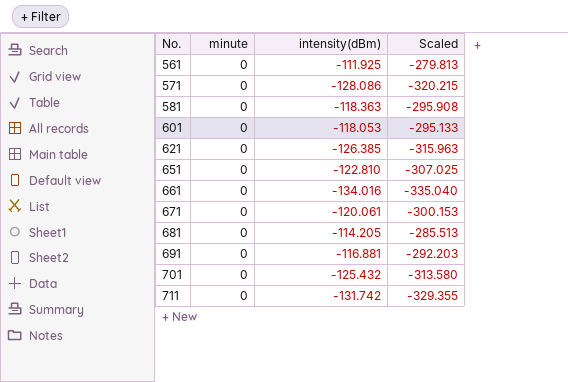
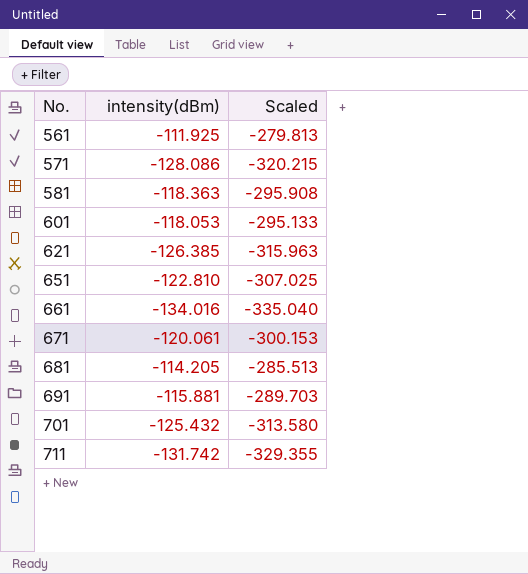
column minute | position: 2 -> none
691 | intensity(dBm): -116.881 -> -115.881
691 | Scaled: -292.203 -> -289.703

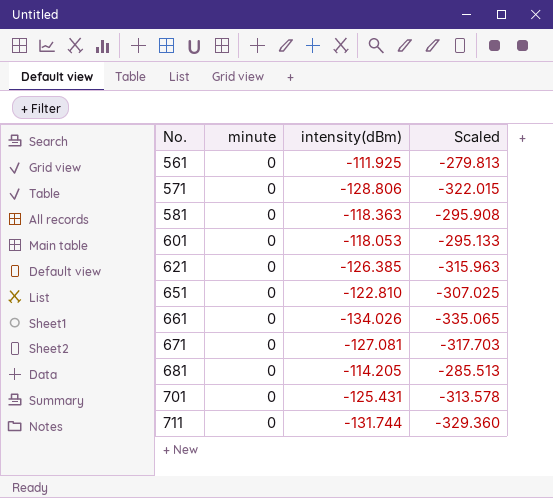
column minute | position: none -> 2
row 691: -115.881 | -289.703 -> none
571 | intensity(dBm): -128.086 -> -128.806
571 | Scaled: -320.215 -> -322.015
661 | intensity(dBm): -134.016 -> -134.026
661 | Scaled: -335.040 -> -335.065
671 | intensity(dBm): -120.061 -> -127.081
671 | Scaled: -300.153 -> -317.703
701 | intensity(dBm): -125.432 -> -125.431
701 | Scaled: -313.580 -> -313.578
711 | intensity(dBm): -131.742 -> -131.744
711 | Scaled: -329.355 -> -329.360

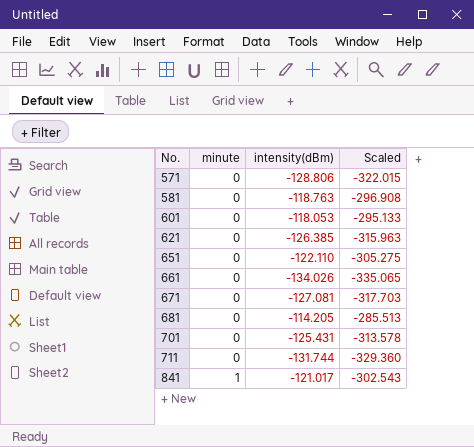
row 561: 0 | -111.925 | -279.813 -> none
581 | intensity(dBm): -118.363 -> -118.763
581 | Scaled: -295.908 -> -296.908
651 | intensity(dBm): -122.810 -> -122.110
651 | Scaled: -307.025 -> -305.275
row 841: none -> 1 | -121.017 | -302.543

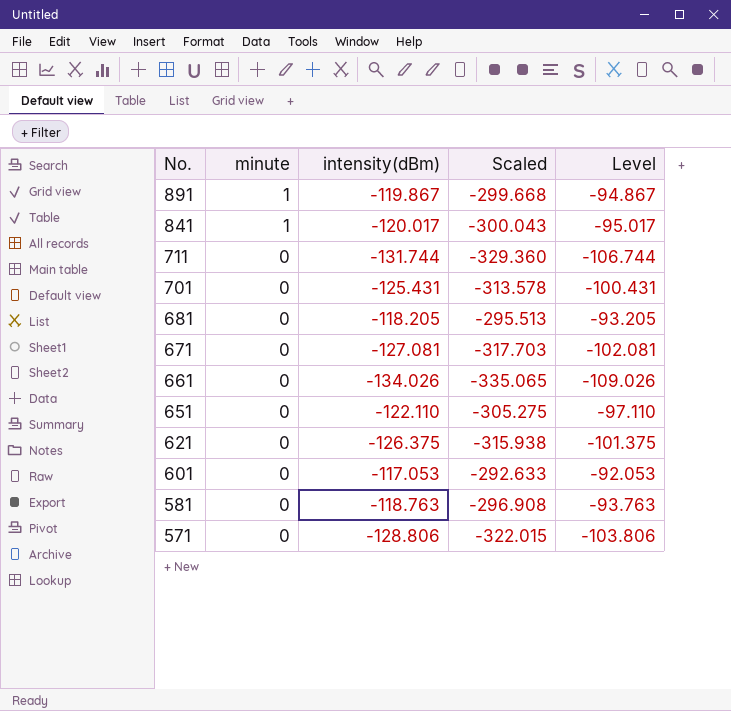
row order: No. ascending -> No. descending
column Level | formula: none -> [intensity(dBm)] + 25
row 891: none -> 1 | -119.867 | -299.668 | -94.867
841 | intensity(dBm): -121.017 -> -120.017
841 | Scaled: -302.543 -> -300.043
681 | intensity(dBm): -114.205 -> -118.205
681 | Scaled: -285.513 -> -295.513
621 | intensity(dBm): -126.385 -> -126.375
621 | Scaled: -315.963 -> -315.938
601 | intensity(dBm): -118.053 -> -117.053
601 | Scaled: -295.133 -> -292.633

